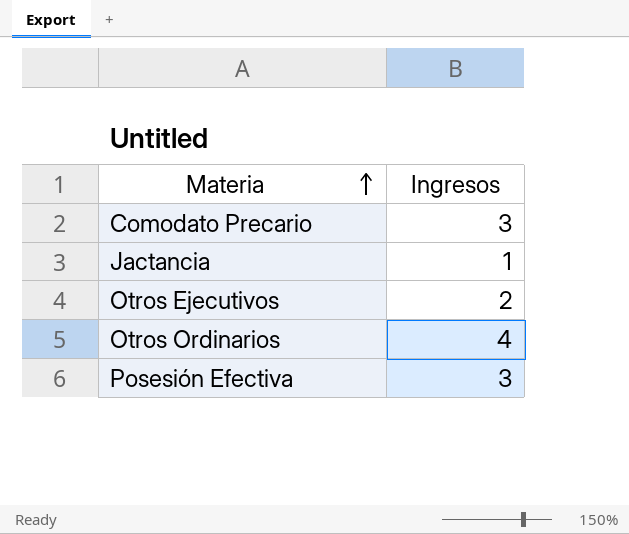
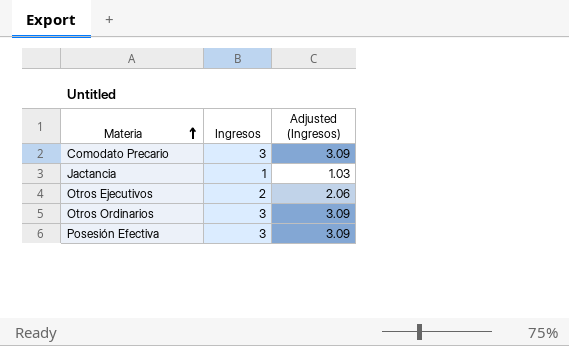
column Adjusted (Ingresos) | formula: none -> [Ingresos] * 1.03
Otros Ordinarios | Ingresos: 4 -> 3

